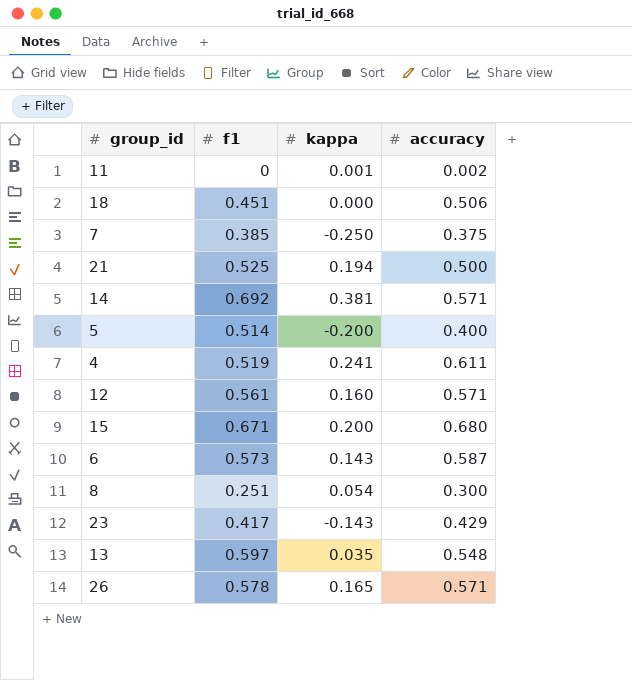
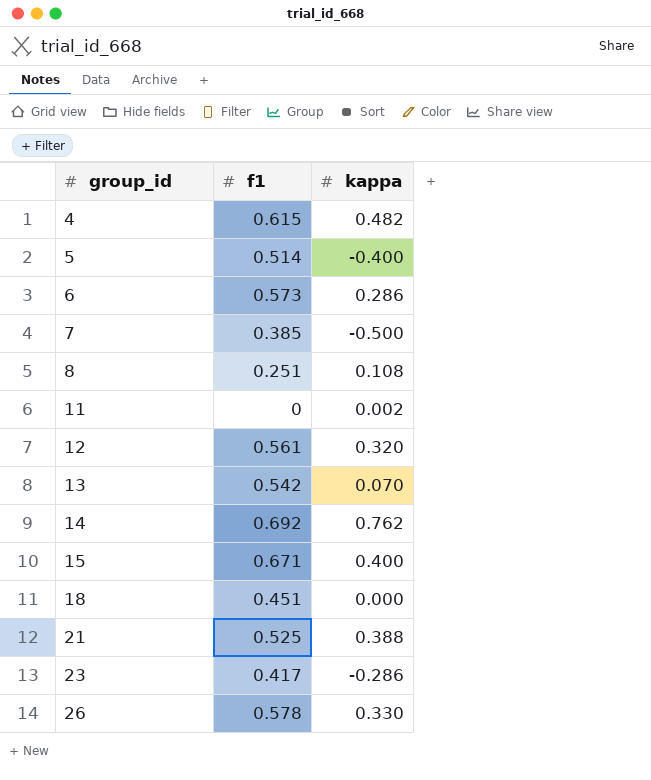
row order: none -> group_id ascending
column accuracy | position: 4 -> none
4 | f1: 0.519 -> 0.615
4 | kappa: 0.241 -> 0.482
5 | kappa: -0.200 -> -0.400
6 | kappa: 0.143 -> 0.286
7 | kappa: -0.250 -> -0.500
8 | kappa: 0.054 -> 0.108
11 | kappa: 0.001 -> 0.002
12 | kappa: 0.160 -> 0.320
13 | f1: 0.597 -> 0.542
13 | kappa: 0.035 -> 0.070
14 | kappa: 0.381 -> 0.762
15 | kappa: 0.200 -> 0.400
21 | kappa: 0.194 -> 0.388
23 | kappa: -0.143 -> -0.286
26 | kappa: 0.165 -> 0.330

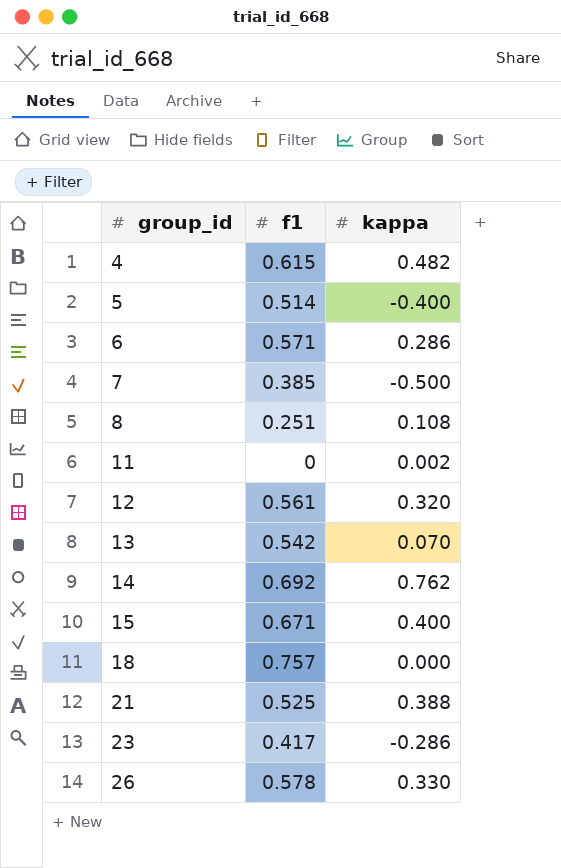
6 | f1: 0.573 -> 0.571
18 | f1: 0.451 -> 0.757

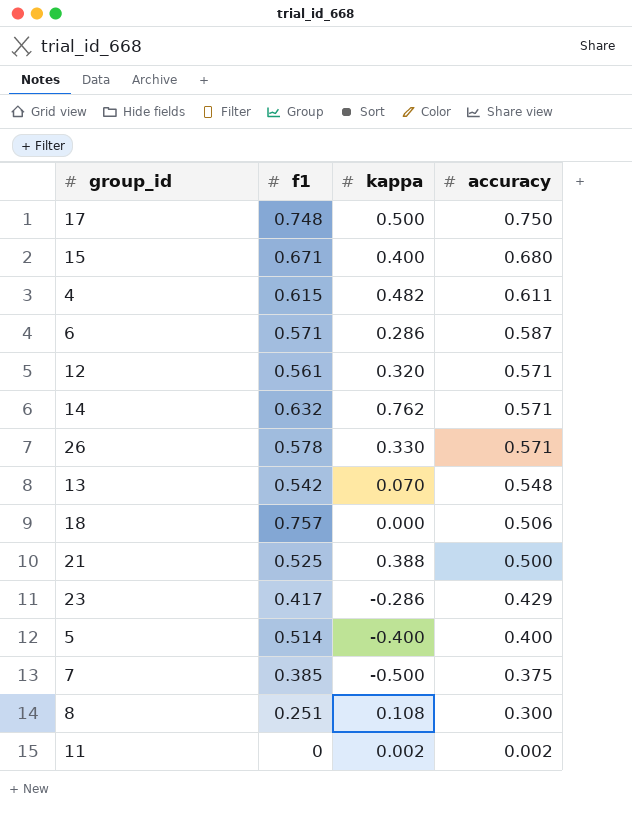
row order: group_id ascending -> accuracy descending
column accuracy | position: none -> 4
row 17: none -> 0.748 | 0.500 | 0.750
14 | f1: 0.692 -> 0.632

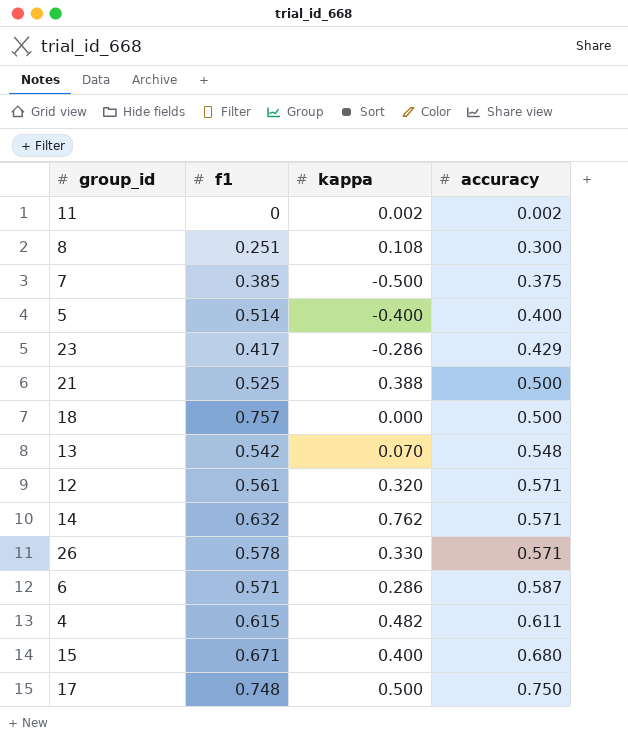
row order: accuracy descending -> accuracy ascending
18 | accuracy: 0.506 -> 0.500

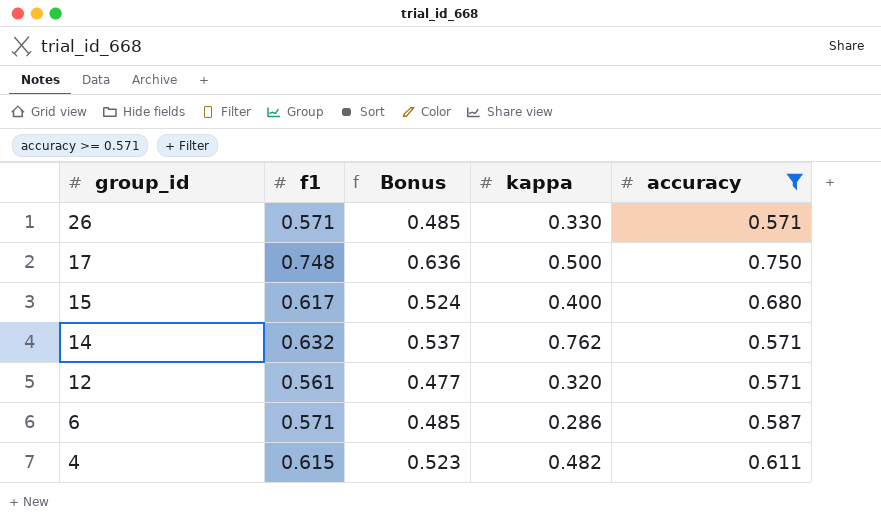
filter: none -> accuracy >= 0.571
row order: accuracy ascending -> group_id descending
column Bonus | formula: none -> [f1] * 0.85
26 | f1: 0.578 -> 0.571
15 | f1: 0.671 -> 0.617

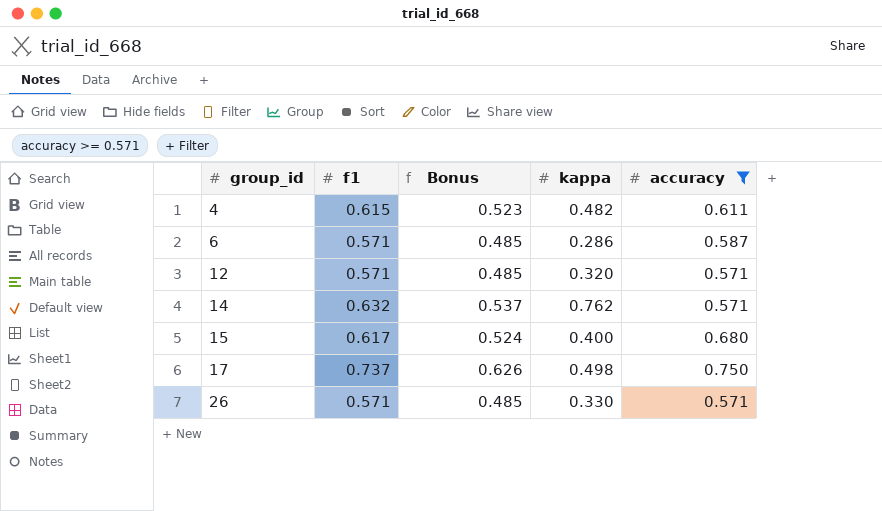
row order: group_id descending -> group_id ascending
12 | f1: 0.561 -> 0.571
12 | Bonus: 0.477 -> 0.485
17 | f1: 0.748 -> 0.737
17 | Bonus: 0.636 -> 0.626
17 | kappa: 0.500 -> 0.498

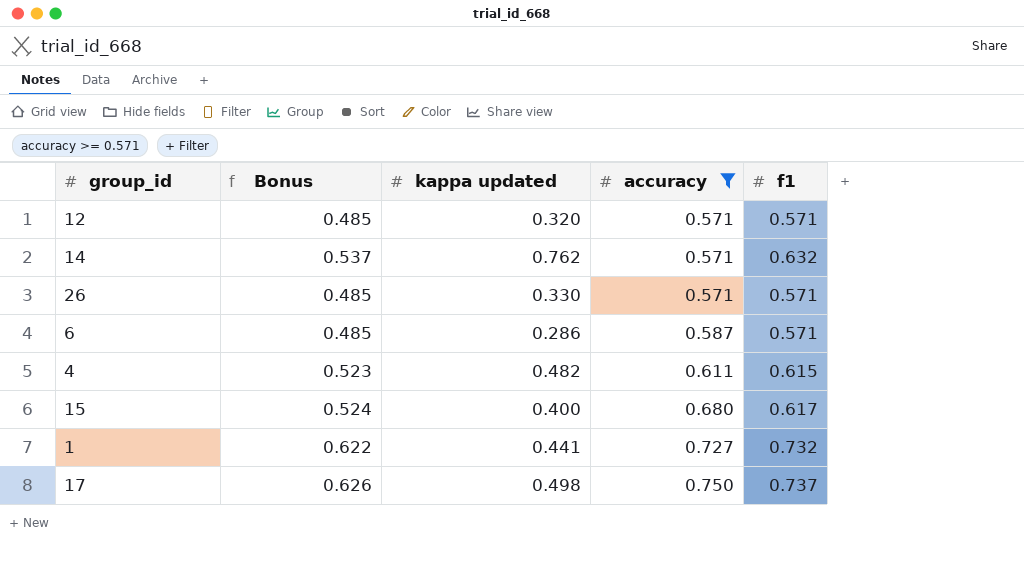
row order: group_id ascending -> accuracy ascending
column name: kappa -> kappa updated
column f1 | position: 2 -> 5
row 1: none -> 0.622 | 0.441 | 0.727 | 0.732

